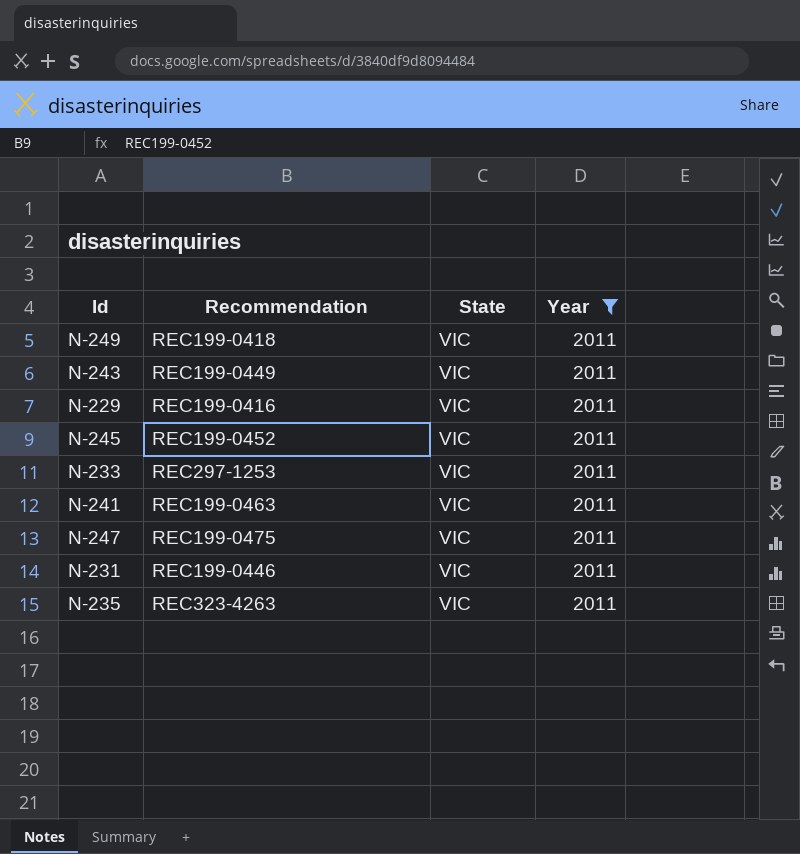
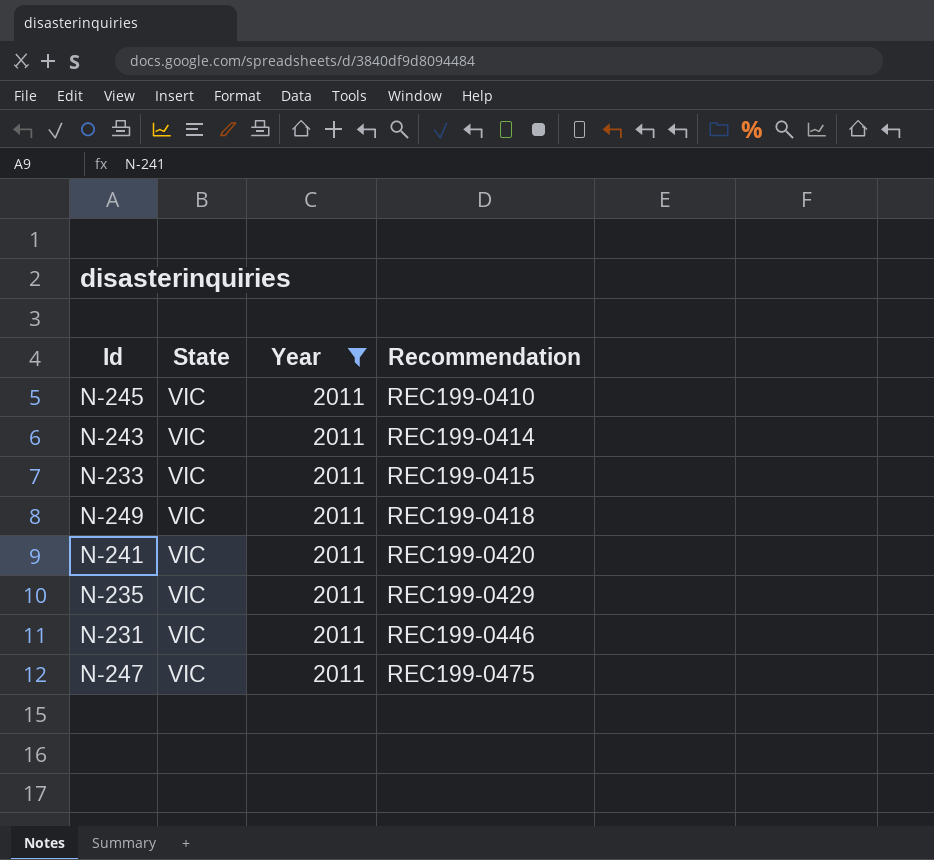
row order: none -> Recommendation ascending
column Recommendation | position: 2 -> 4
row N-229: REC199-0416 | VIC | 2011 -> none
N-245 | Recommendation: REC199-0452 -> REC199-0410
N-243 | Recommendation: REC199-0449 -> REC199-0414
N-233 | Recommendation: REC297-1253 -> REC199-0415
N-241 | Recommendation: REC199-0463 -> REC199-0420
N-235 | Recommendation: REC323-4263 -> REC199-0429

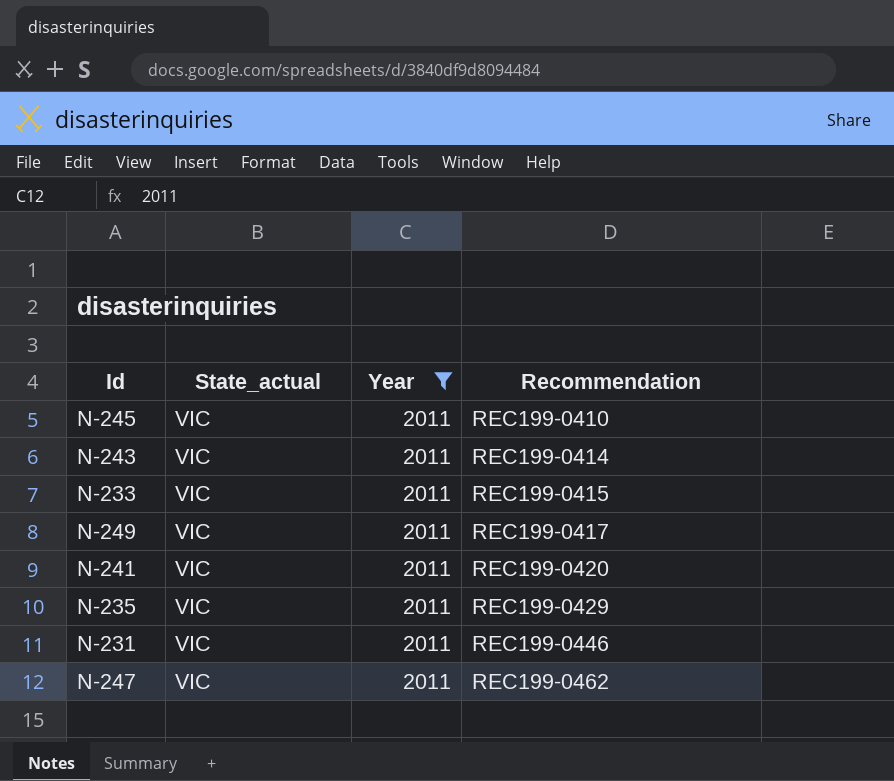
column name: State -> State_actual
N-249 | Recommendation: REC199-0418 -> REC199-0417
N-247 | Recommendation: REC199-0475 -> REC199-0462

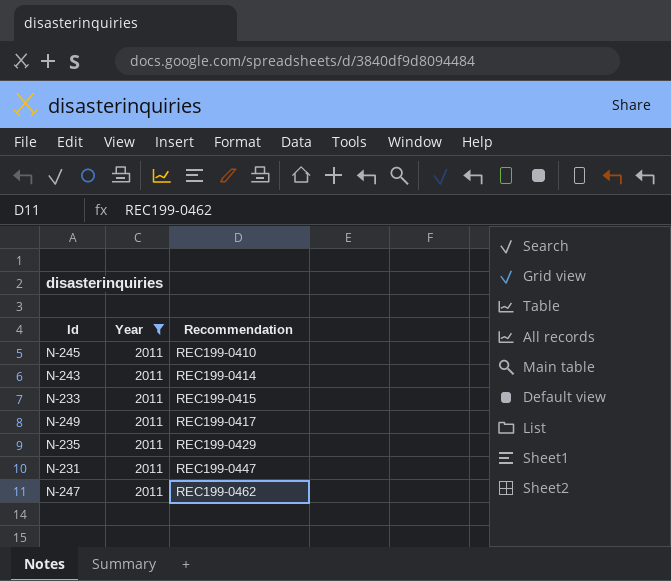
column State_actual | position: 2 -> none
row N-241: VIC | 2011 | REC199-0420 -> none
N-231 | Recommendation: REC199-0446 -> REC199-0447

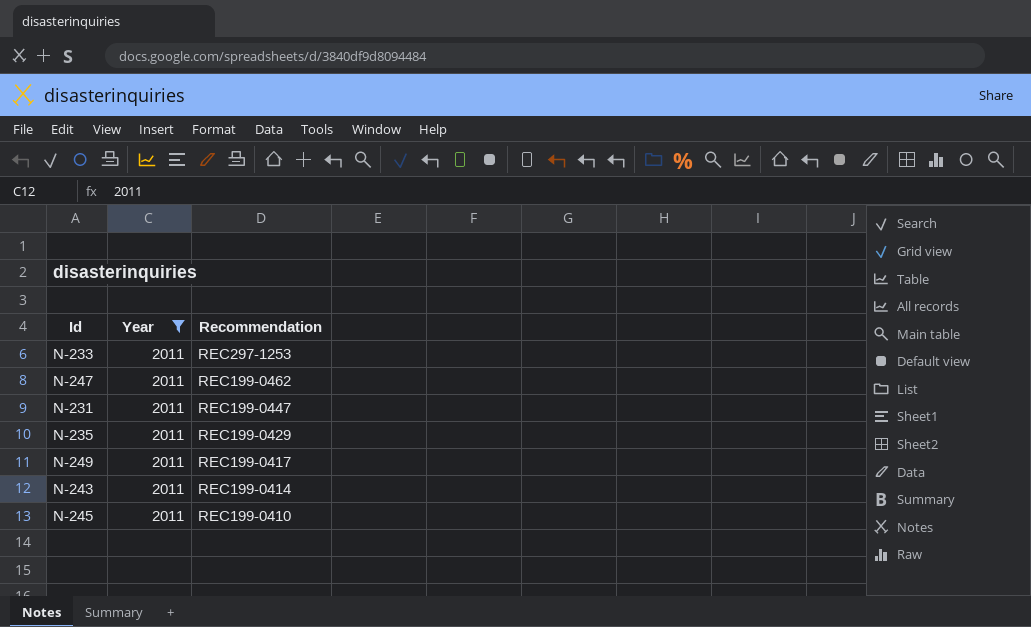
row order: Recommendation ascending -> Recommendation descending
N-233 | Recommendation: REC199-0415 -> REC297-1253

